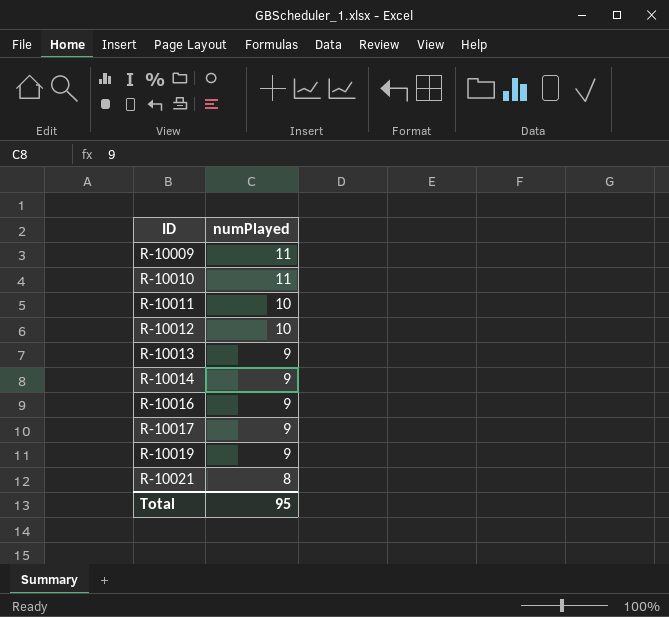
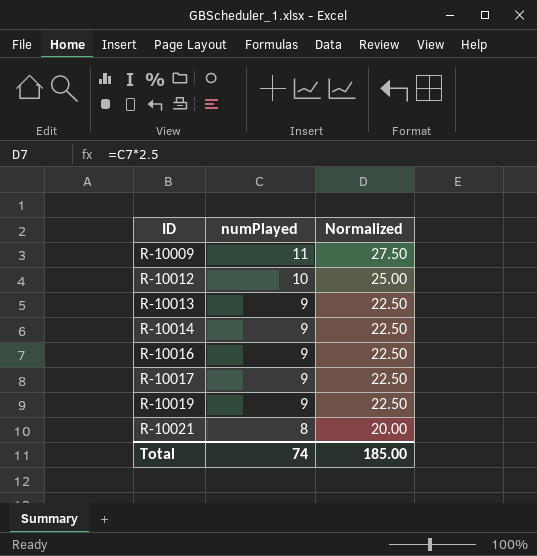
column Normalized | formula: none -> [numPlayed] * 2.5
row R-10010: 11 -> none
row R-10011: 10 -> none
Total | numPlayed: 95 -> 74

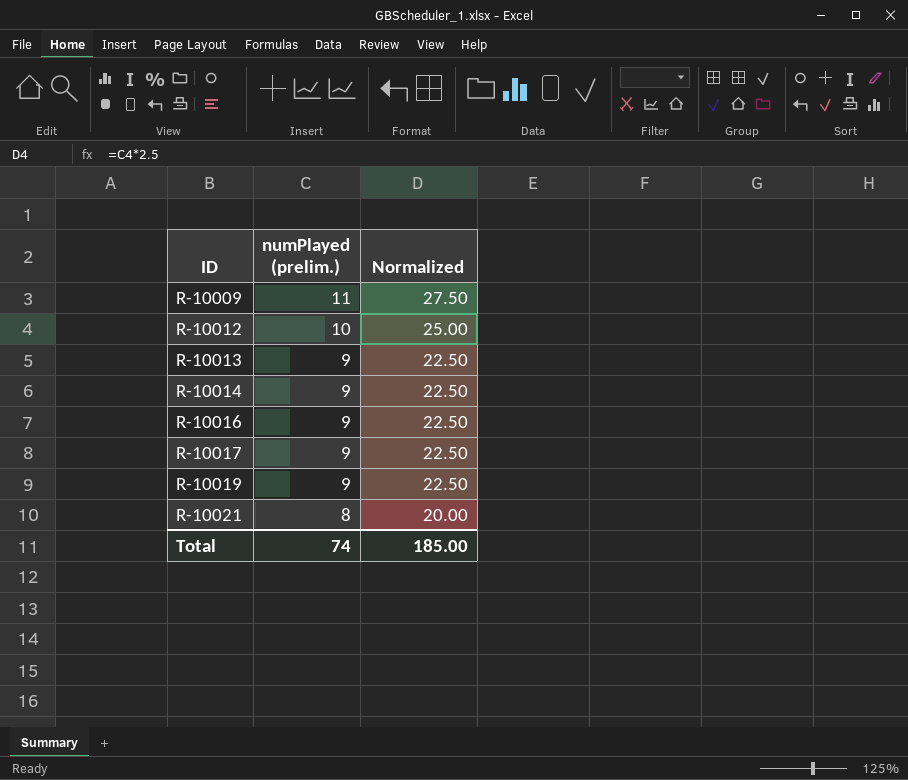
column name: numPlayed -> numPlayed (prelim.)

